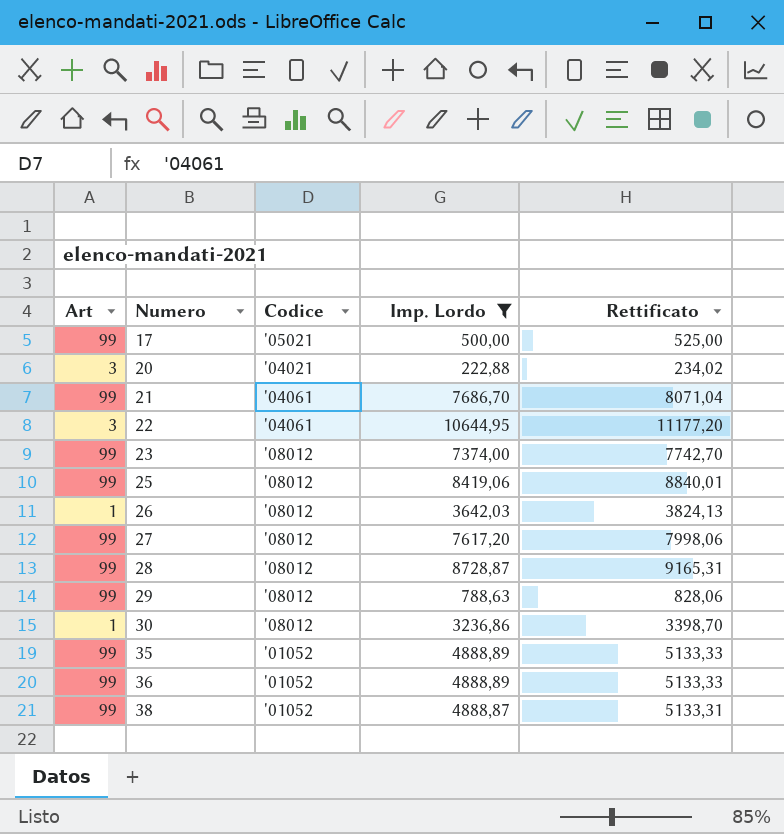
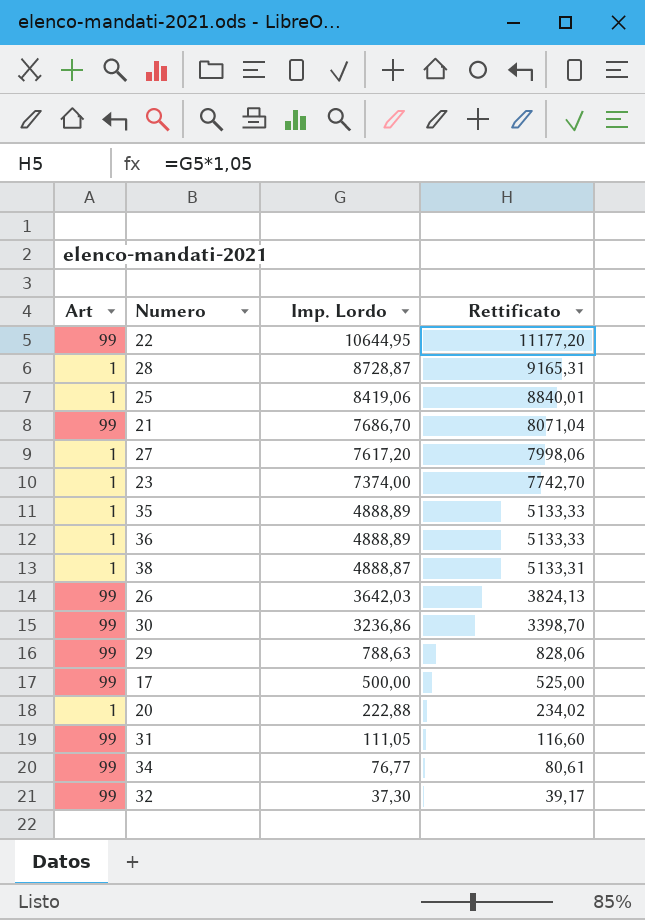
filter: Imp. Lordo >= 222,88 -> none
row order: Numero ascending -> Imp. Lordo descending
column Codice | position: 3 -> none
22 | Art: 3 -> 99
28 | Art: 99 -> 1
25 | Art: 99 -> 1
27 | Art: 99 -> 1
23 | Art: 99 -> 1
35 | Art: 99 -> 1
36 | Art: 99 -> 1
38 | Art: 99 -> 1
26 | Art: 1 -> 99
30 | Art: 1 -> 99
20 | Art: 3 -> 1

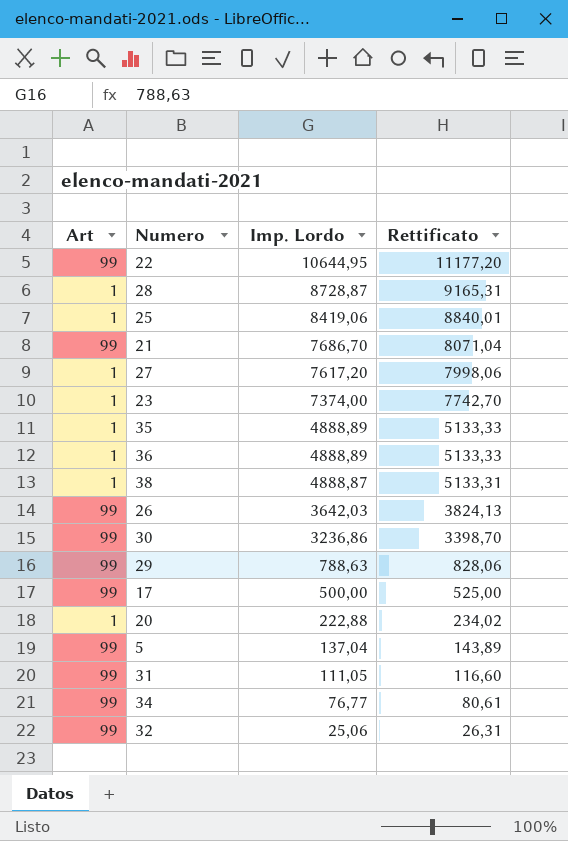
row 5: none -> 99 | 137,04 | 143,89
32 | Imp. Lordo: 37,30 -> 25,06
32 | Rettificato: 39,17 -> 26,31

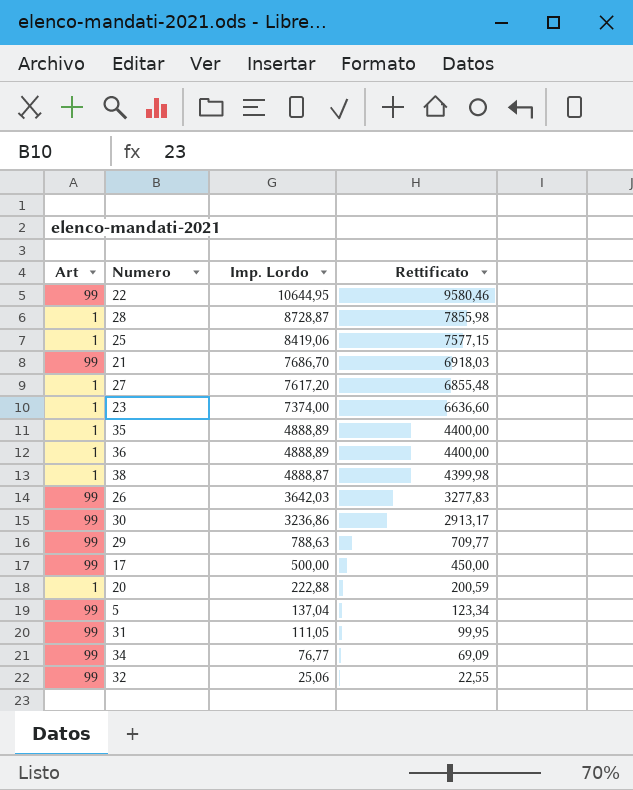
column Rettificato | formula: [Imp. Lordo] * 1,05 -> [Imp. Lordo] * 0,9

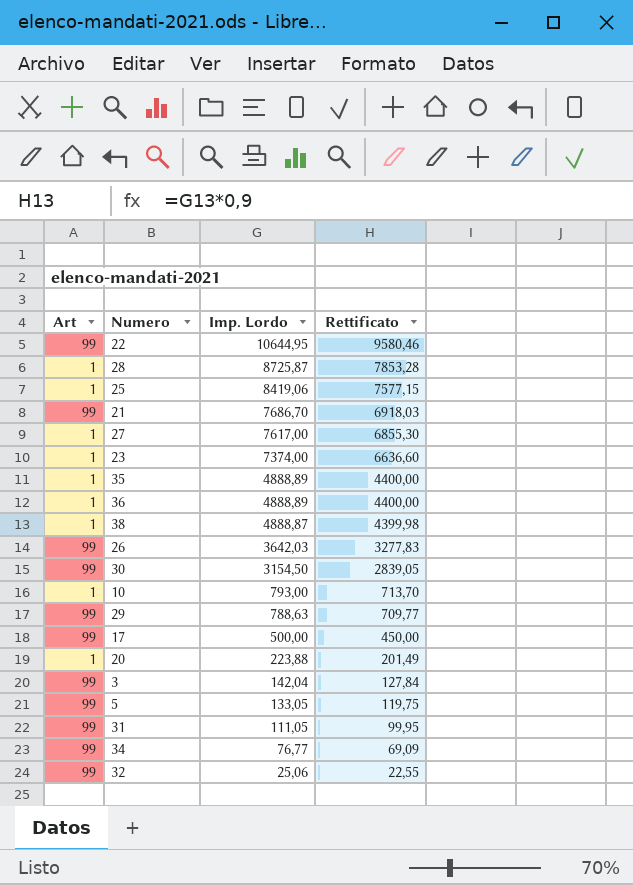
28 | Imp. Lordo: 8728,87 -> 8725,87
28 | Rettificato: 7855,98 -> 7853,28
27 | Imp. Lordo: 7617,20 -> 7617,00
27 | Rettificato: 6855,48 -> 6855,30
30 | Imp. Lordo: 3236,86 -> 3154,50
30 | Rettificato: 2913,17 -> 2839,05
row 10: none -> 1 | 793,00 | 713,70
20 | Imp. Lordo: 222,88 -> 223,88
20 | Rettificato: 200,59 -> 201,49
row 3: none -> 99 | 142,04 | 127,84
5 | Imp. Lordo: 137,04 -> 133,05
5 | Rettificato: 123,34 -> 119,75

